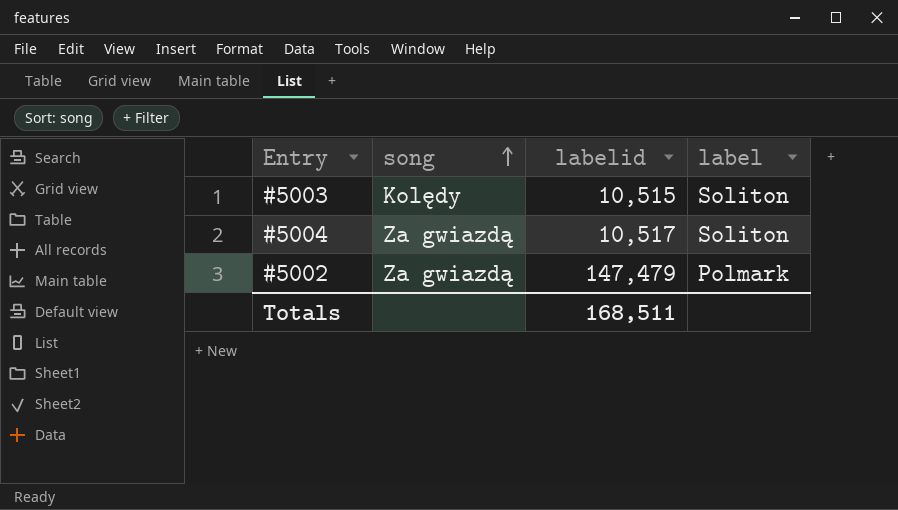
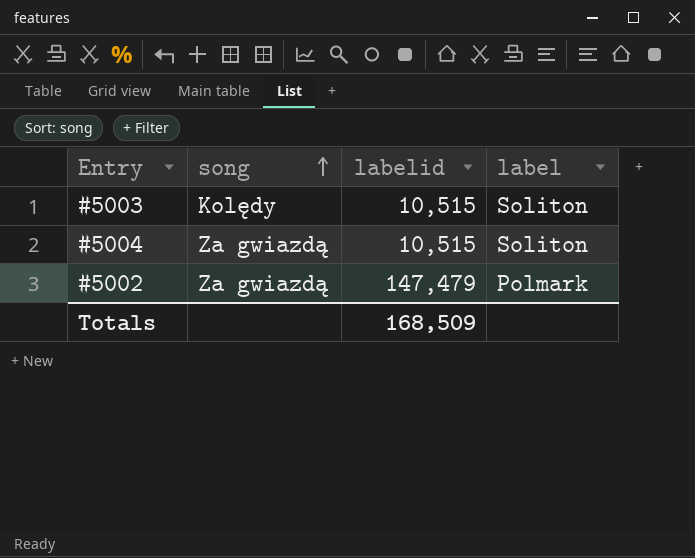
#5004 | labelid: 10,517 -> 10,515
Totals | labelid: 168,511 -> 168,509

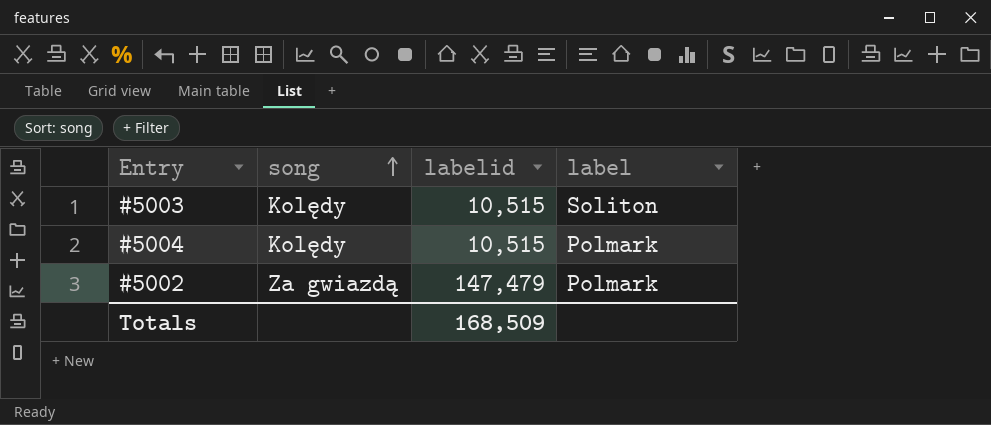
#5004 | song: Za gwiazdą -> Kolędy
#5004 | label: Soliton -> Polmark

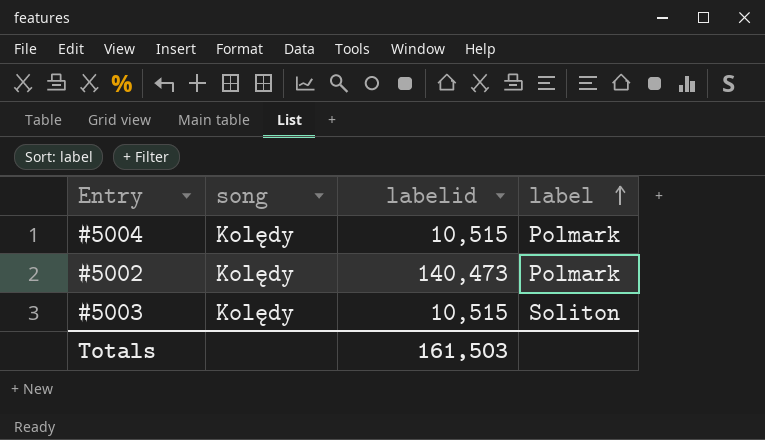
row order: song ascending -> label ascending
#5002 | song: Za gwiazdą -> Kolędy
#5002 | labelid: 147,479 -> 140,473
Totals | labelid: 168,509 -> 161,503

